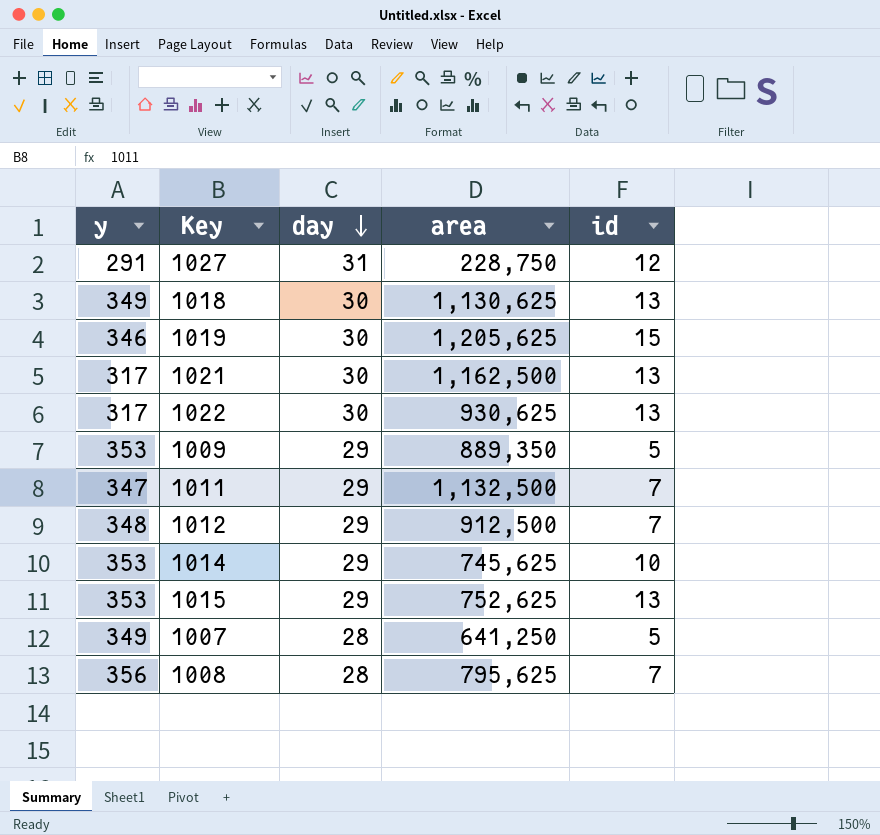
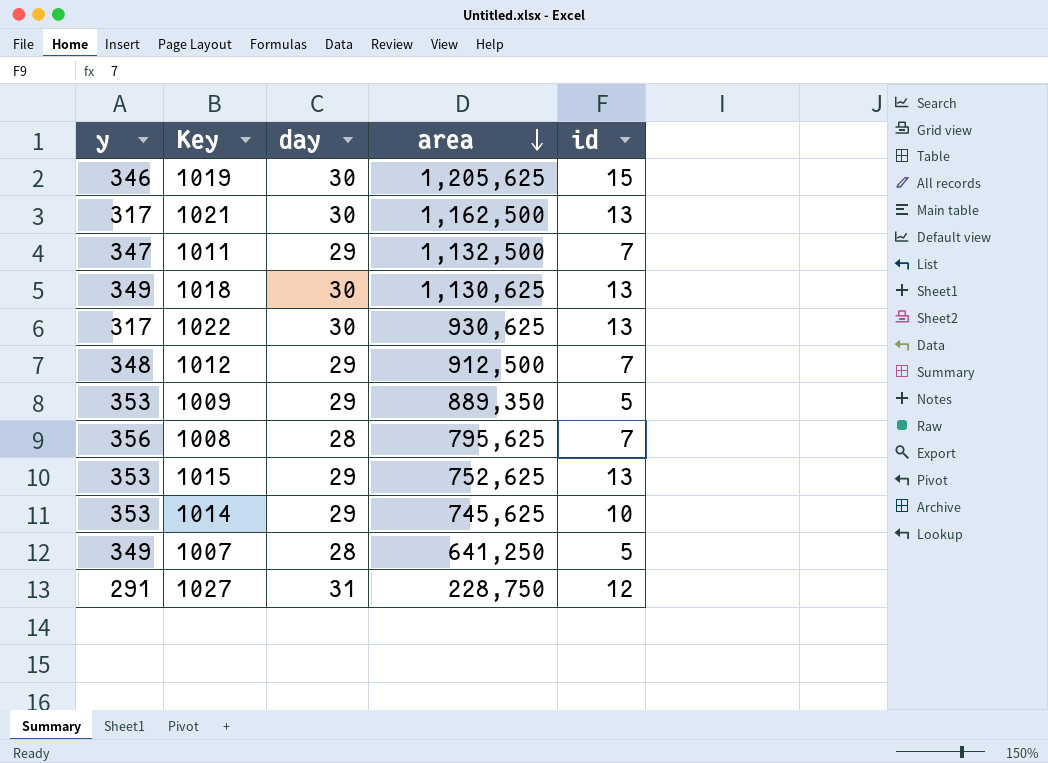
row order: day descending -> area descending

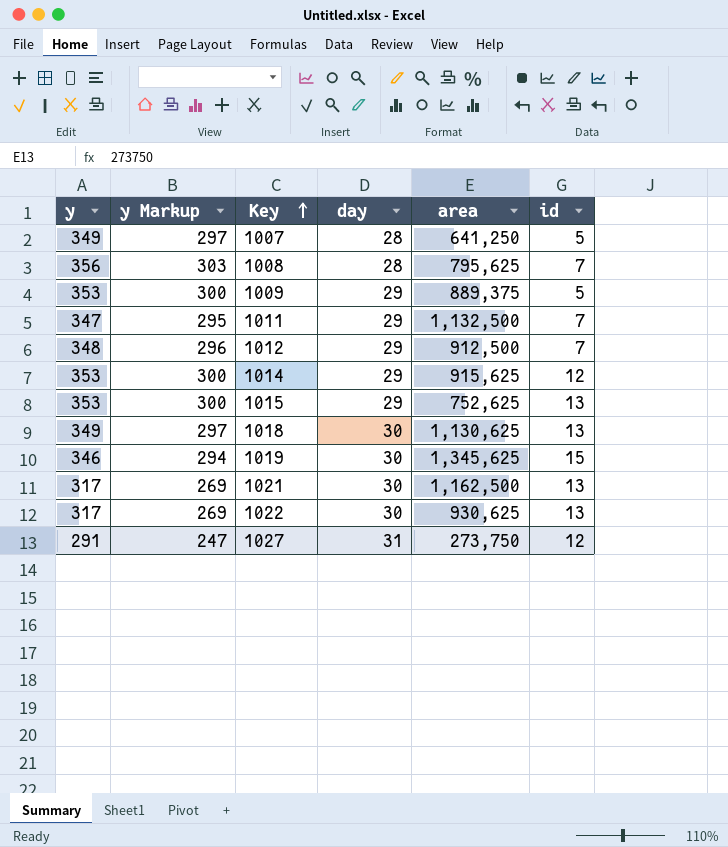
row order: area descending -> Key ascending
column y Markup | formula: none -> [y] * 0.85
1009 | area: 889,350 -> 889,375
1014 | area: 745,625 -> 915,625
1014 | id: 10 -> 12
1019 | area: 1,205,625 -> 1,345,625
1027 | area: 228,750 -> 273,750

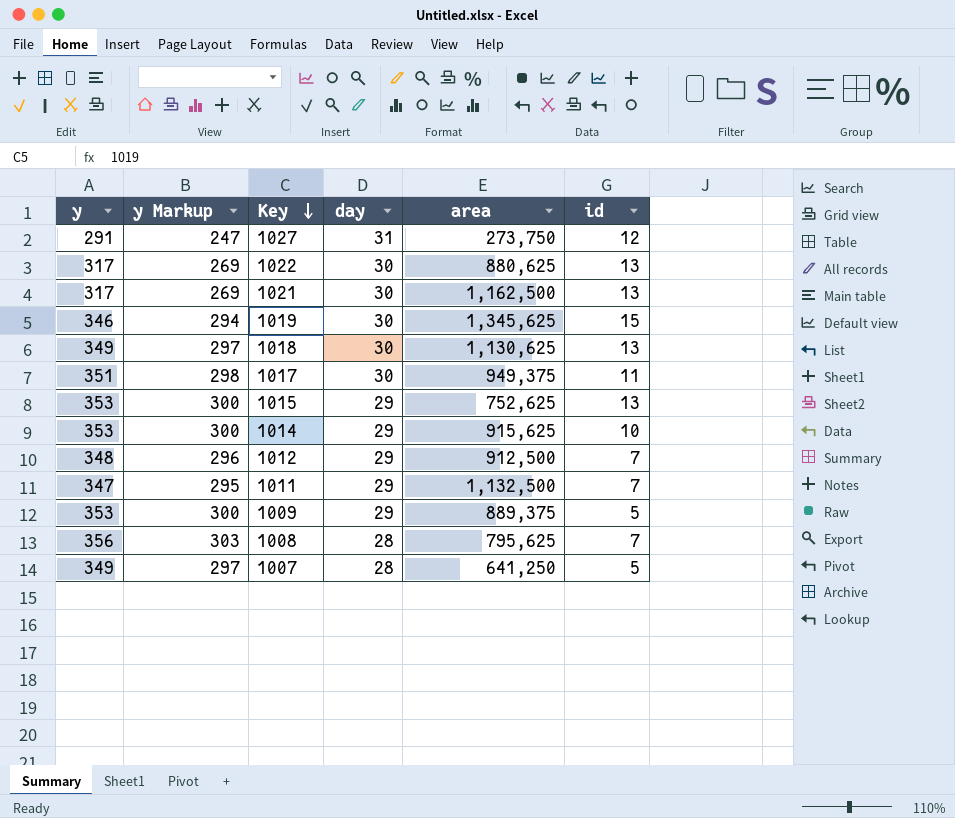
row order: Key ascending -> Key descending
1022 | area: 930,625 -> 880,625
row 1017: none -> 351 | 298 | 30 | 949,375 | 11
1014 | id: 12 -> 10

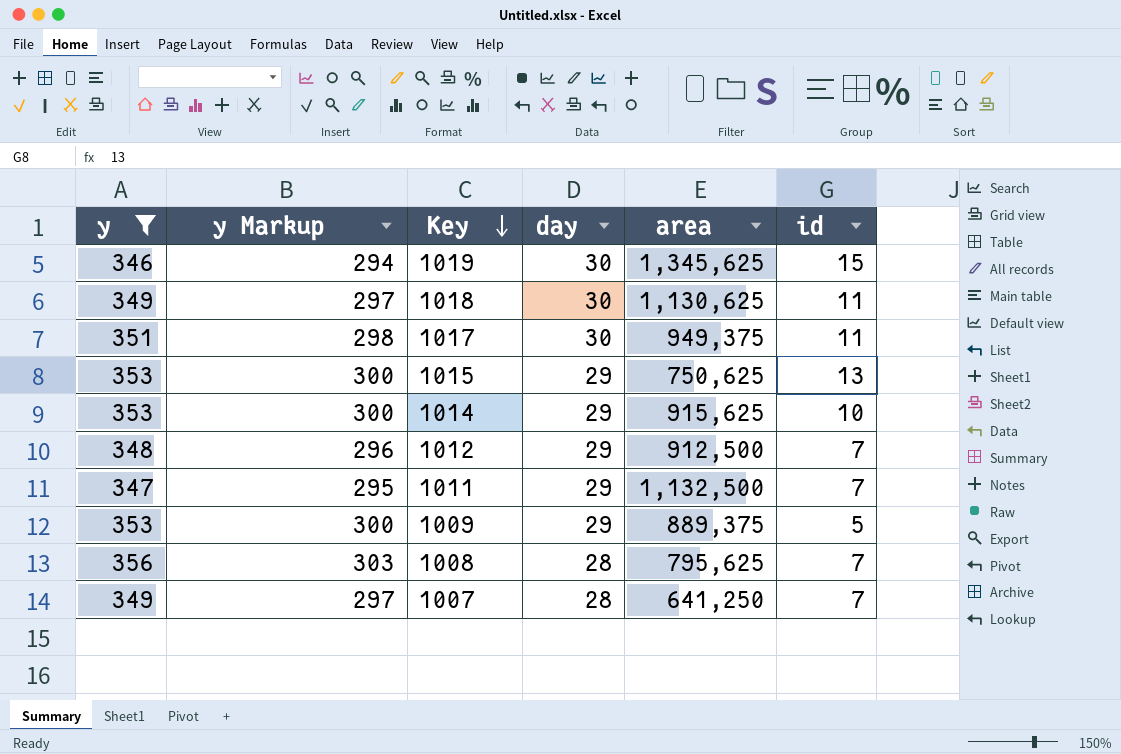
filter: none -> y >= 346
1018 | id: 13 -> 11
1015 | area: 752,625 -> 750,625
1007 | id: 5 -> 7

